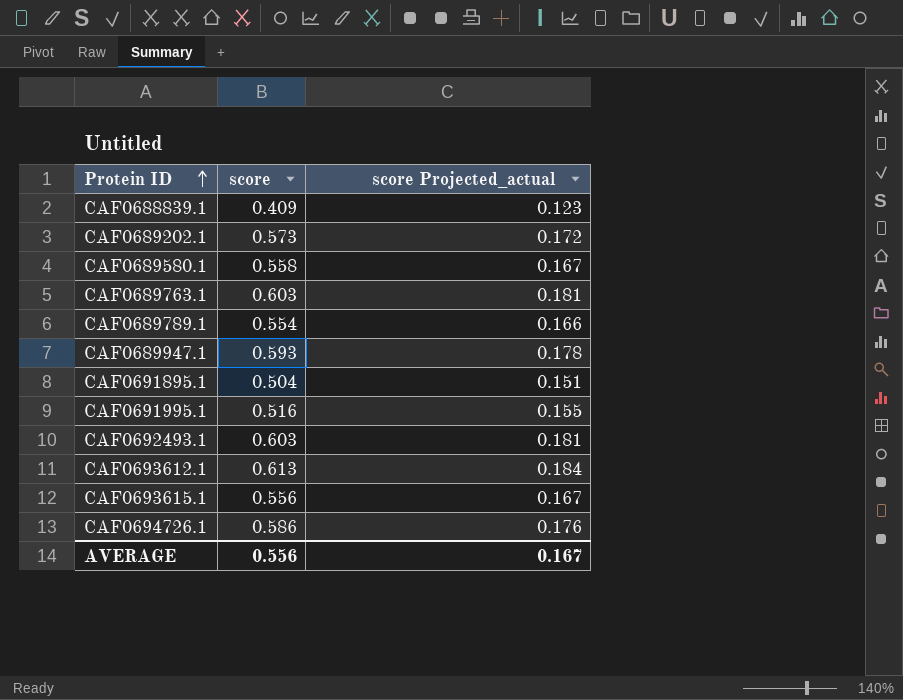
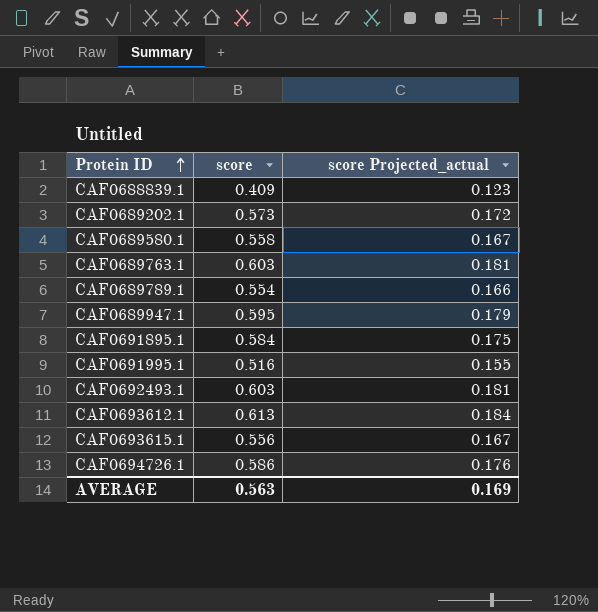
CAF0689947.1 | score: 0.593 -> 0.595
CAF0689947.1 | score Projected_actual: 0.178 -> 0.179
CAF0691895.1 | score: 0.504 -> 0.584
CAF0691895.1 | score Projected_actual: 0.151 -> 0.175
AVERAGE | score: 0.556 -> 0.563
AVERAGE | score Projected_actual: 0.167 -> 0.169

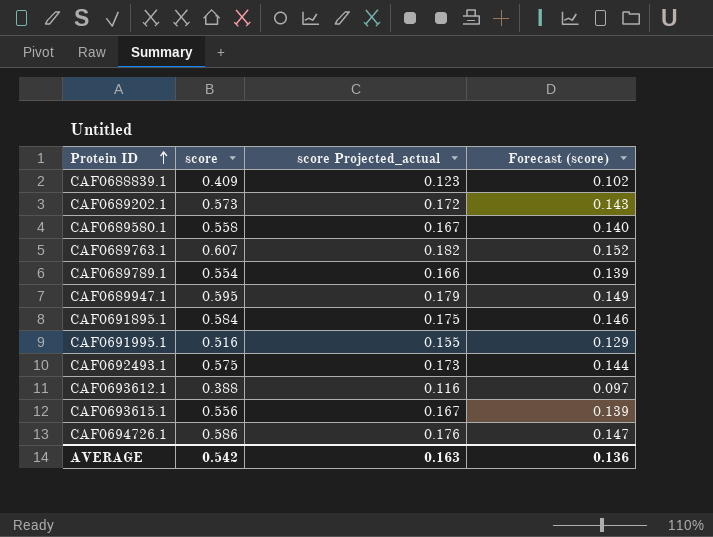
column Forecast (score) | formula: none -> [score] * 0.25
CAF0689763.1 | score: 0.603 -> 0.607
CAF0689763.1 | score Projected_actual: 0.181 -> 0.182
CAF0692493.1 | score: 0.603 -> 0.575
CAF0692493.1 | score Projected_actual: 0.181 -> 0.173
CAF0693612.1 | score: 0.613 -> 0.388
CAF0693612.1 | score Projected_actual: 0.184 -> 0.116
AVERAGE | score: 0.563 -> 0.542
AVERAGE | score Projected_actual: 0.169 -> 0.163

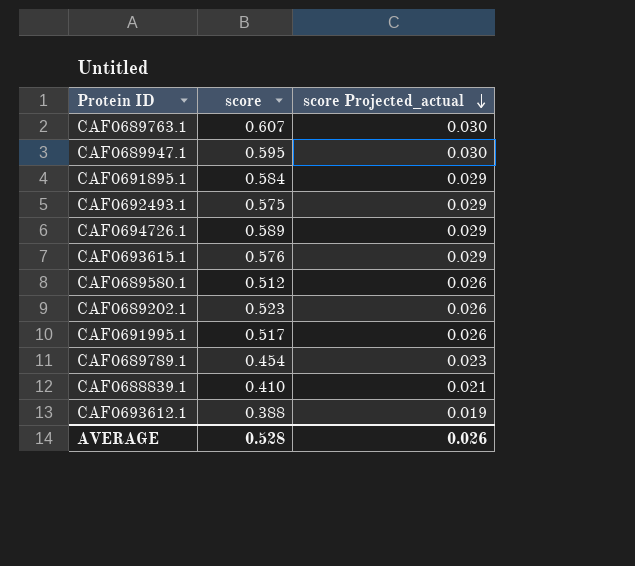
row order: Protein ID ascending -> score Projected_actual descending
column Forecast (score) | formula: [score] * 0.25 -> none
column score Projected_actual | formula: [score] * 0.3 -> [score] * 0.05
CAF0694726.1 | score: 0.586 -> 0.589
CAF0693615.1 | score: 0.556 -> 0.576
CAF0689580.1 | score: 0.558 -> 0.512
CAF0689202.1 | score: 0.573 -> 0.523
CAF0691995.1 | score: 0.516 -> 0.517
CAF0689789.1 | score: 0.554 -> 0.454
CAF0688839.1 | score: 0.409 -> 0.410
AVERAGE | score: 0.542 -> 0.528
AVERAGE | score Projected_actual: 0.163 -> 0.026

